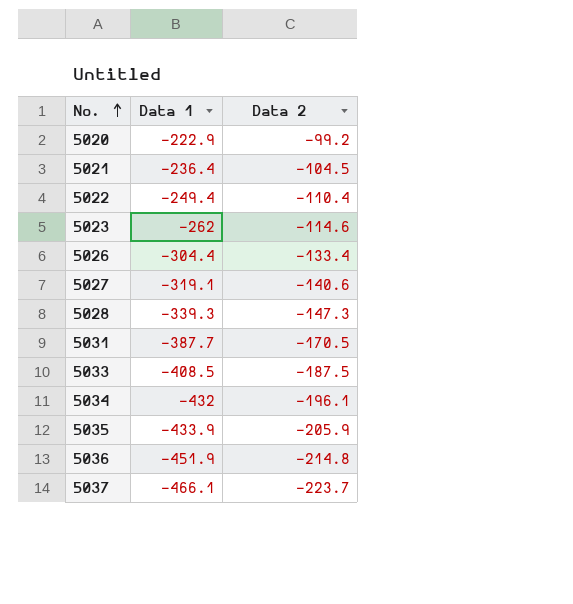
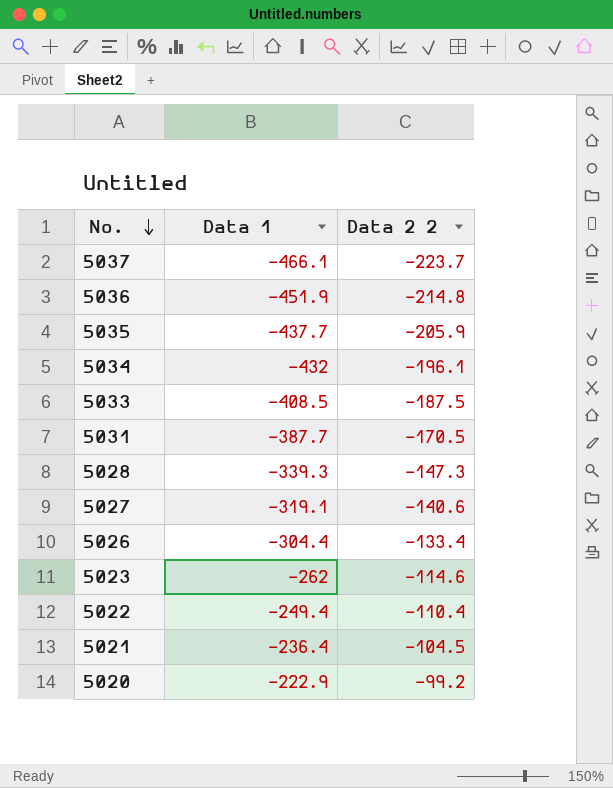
row order: No. ascending -> No. descending
column name: Data 2 -> Data 2 2
5035 | Data 1: -433.9 -> -437.7

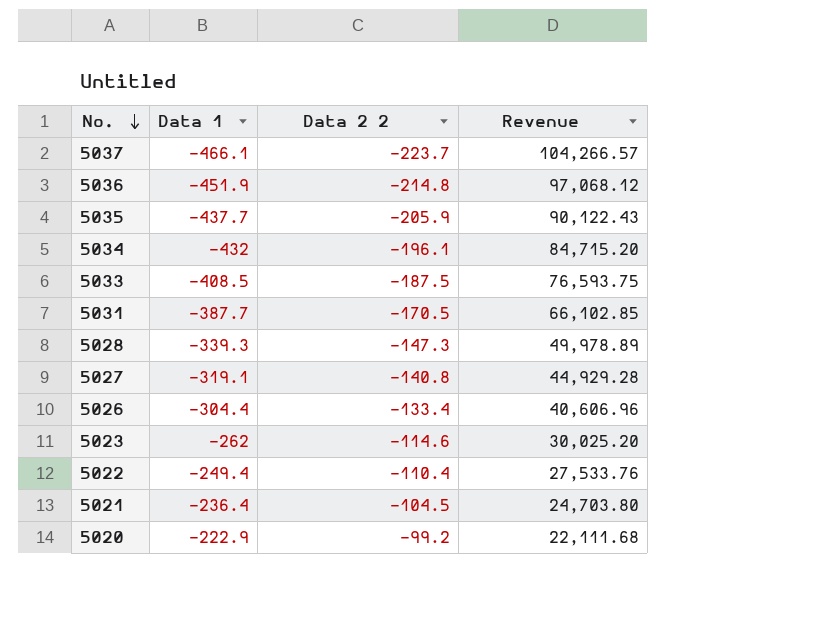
column Revenue | formula: none -> [Data 1] * [Data 2 2]
5027 | Data 2 2: -140.6 -> -140.8

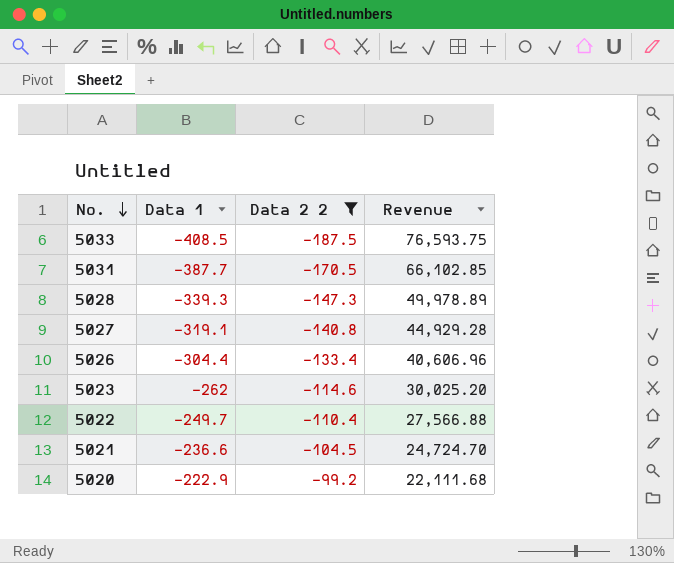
filter: none -> Data 2 2 >= -187.5
5022 | Data 1: -249.4 -> -249.7
5022 | Revenue: 27,533.76 -> 27,566.88
5021 | Data 1: -236.4 -> -236.6
5021 | Revenue: 24,703.80 -> 24,724.70

